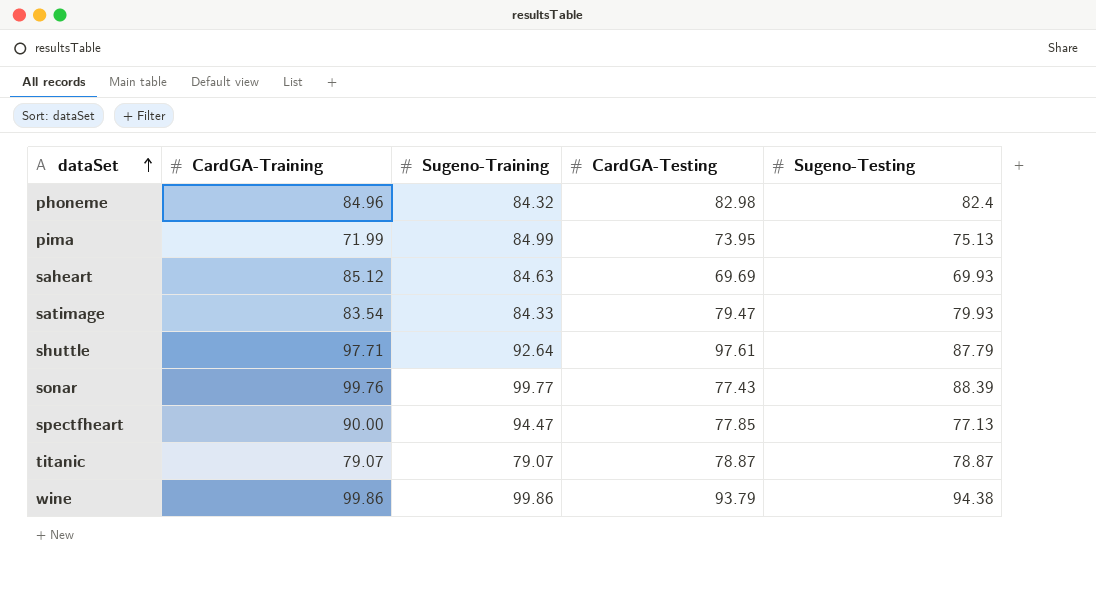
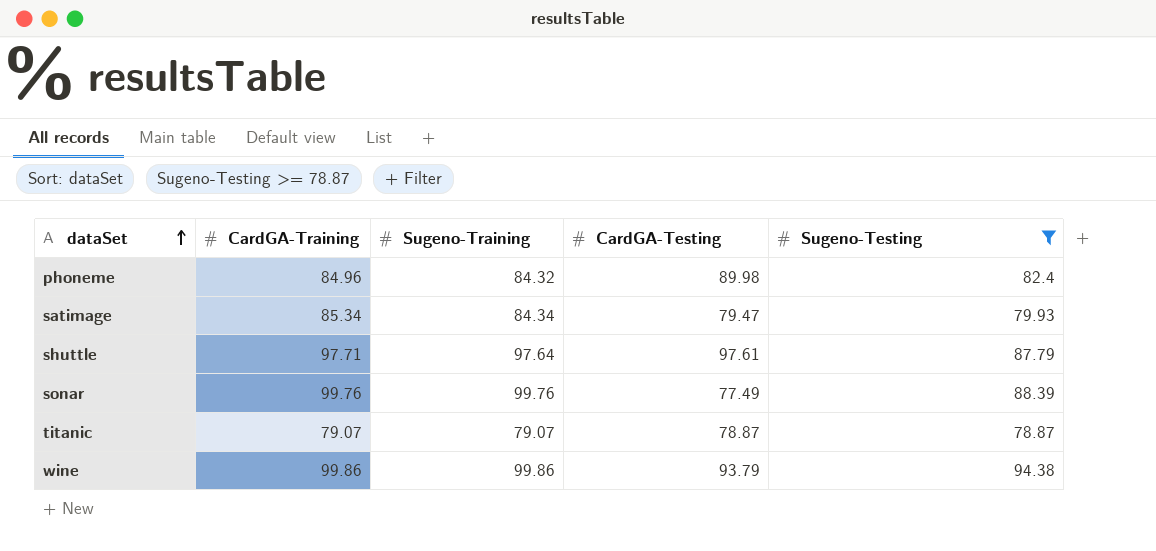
filter: none -> Sugeno-Testing >= 78.87
phoneme | CardGA-Testing: 82.98 -> 89.98
satimage | CardGA-Training: 83.54 -> 85.34
satimage | Sugeno-Training: 84.33 -> 84.34
shuttle | Sugeno-Training: 92.64 -> 97.64
sonar | Sugeno-Training: 99.77 -> 99.76
sonar | CardGA-Testing: 77.43 -> 77.49

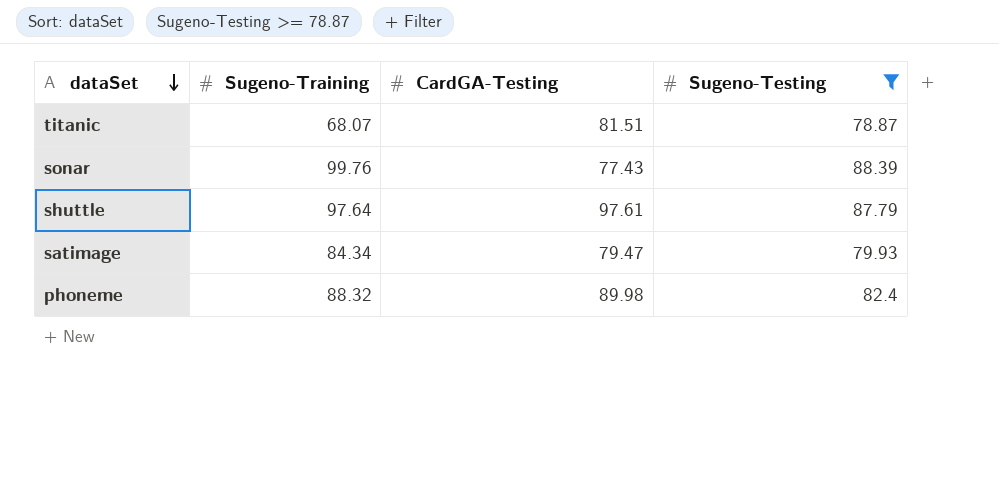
row order: dataSet ascending -> dataSet descending
column CardGA-Training | position: 2 -> none
row wine: 99.86 | 99.86 | 93.79 | 94.38 -> none
titanic | Sugeno-Training: 79.07 -> 68.07
titanic | CardGA-Testing: 78.87 -> 81.51
sonar | CardGA-Testing: 77.49 -> 77.43
phoneme | Sugeno-Training: 84.32 -> 88.32

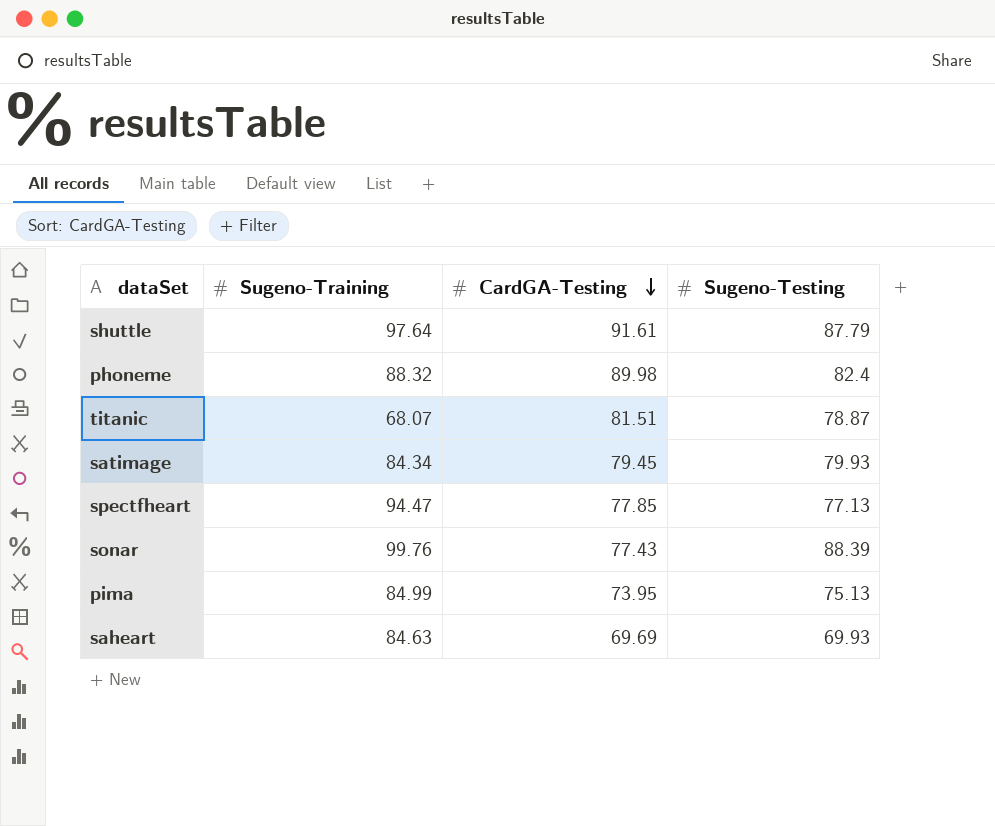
filter: Sugeno-Testing >= 78.87 -> none
row order: dataSet descending -> CardGA-Testing descending
shuttle | CardGA-Testing: 97.61 -> 91.61
satimage | CardGA-Testing: 79.47 -> 79.45

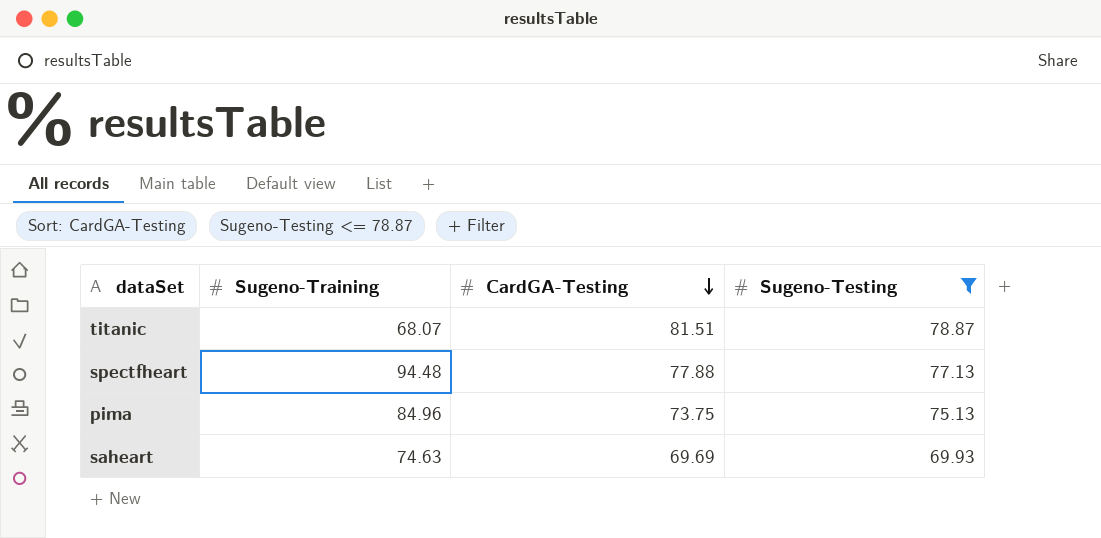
filter: none -> Sugeno-Testing <= 78.87
spectfheart | Sugeno-Training: 94.47 -> 94.48
spectfheart | CardGA-Testing: 77.85 -> 77.88
pima | Sugeno-Training: 84.99 -> 84.96
pima | CardGA-Testing: 73.95 -> 73.75
saheart | Sugeno-Training: 84.63 -> 74.63

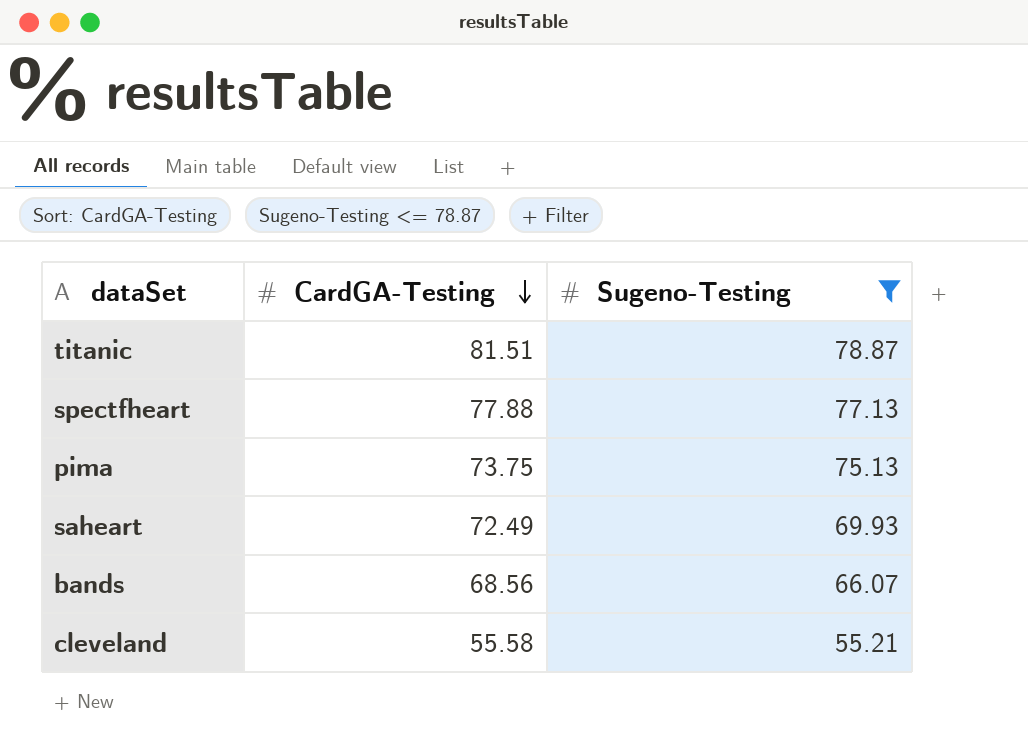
column Sugeno-Training | position: 2 -> none
saheart | CardGA-Testing: 69.69 -> 72.49
row bands: none -> 68.56 | 66.07
row cleveland: none -> 55.58 | 55.21

